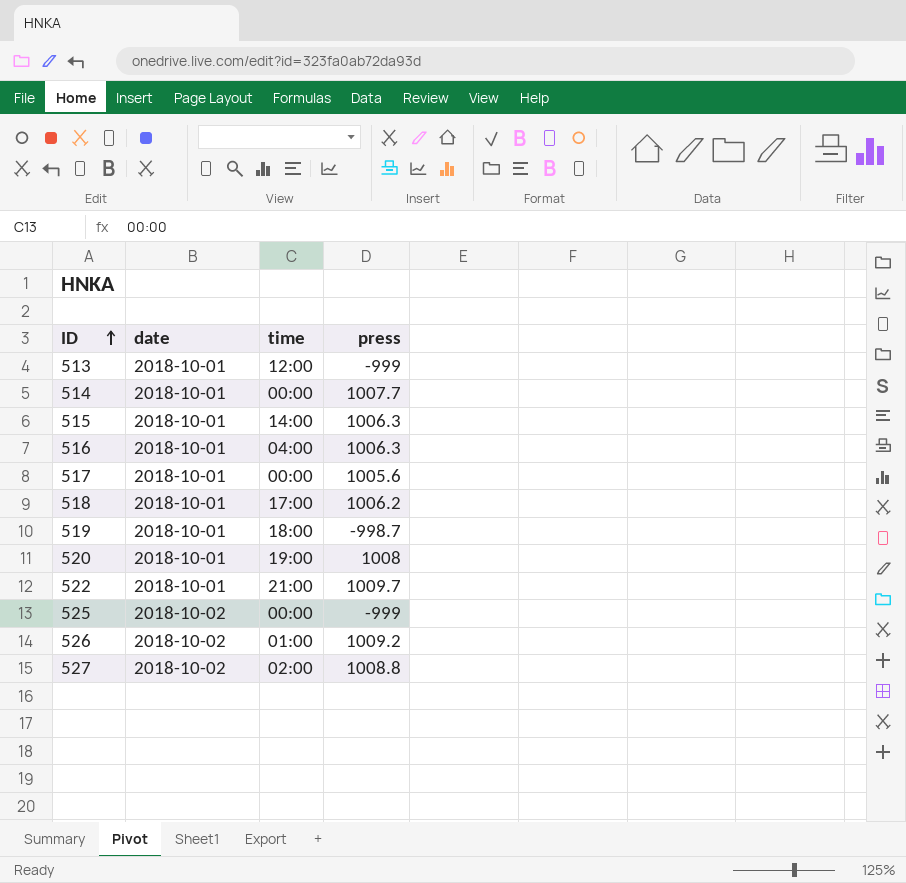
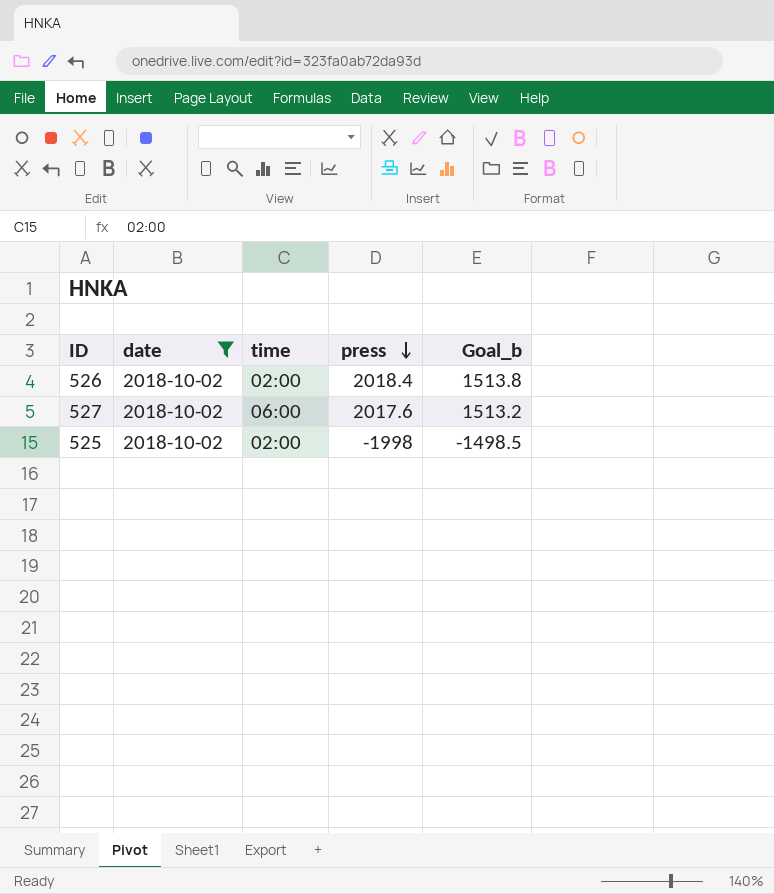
filter: none -> date = 2018-10-02
row order: ID ascending -> press descending
column Goal_b | formula: none -> [press] * 0.75
526 | time: 01:00 -> 02:00
526 | press: 1009.2 -> 2018.4
527 | time: 02:00 -> 06:00
527 | press: 1008.8 -> 2017.6
525 | time: 00:00 -> 02:00
525 | press: -999 -> -1998

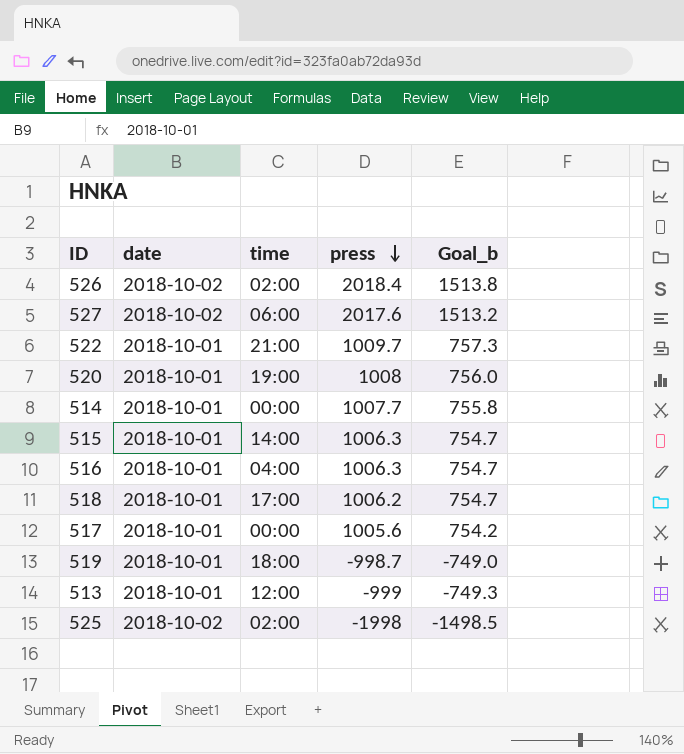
filter: date = 2018-10-02 -> none

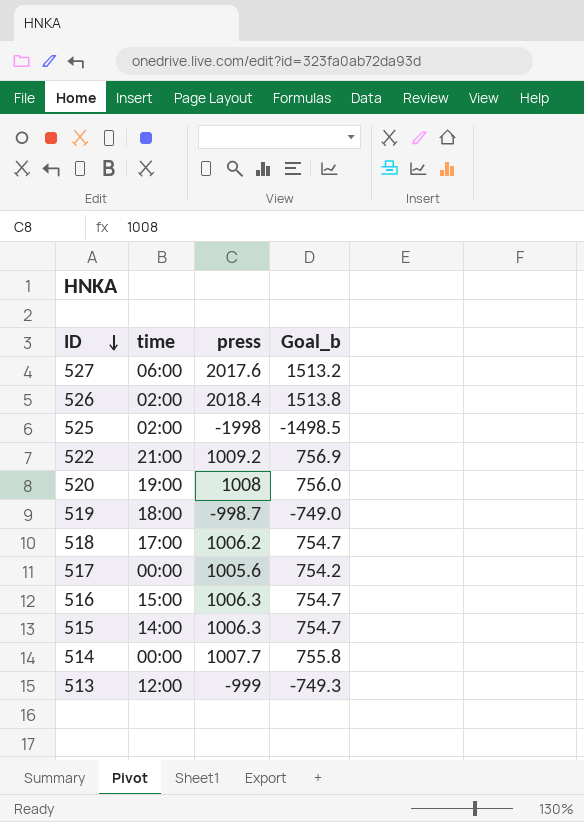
row order: press descending -> ID descending
column date | position: 2 -> none
522 | press: 1009.7 -> 1009.2
522 | Goal_b: 757.3 -> 756.9
516 | time: 04:00 -> 15:00

